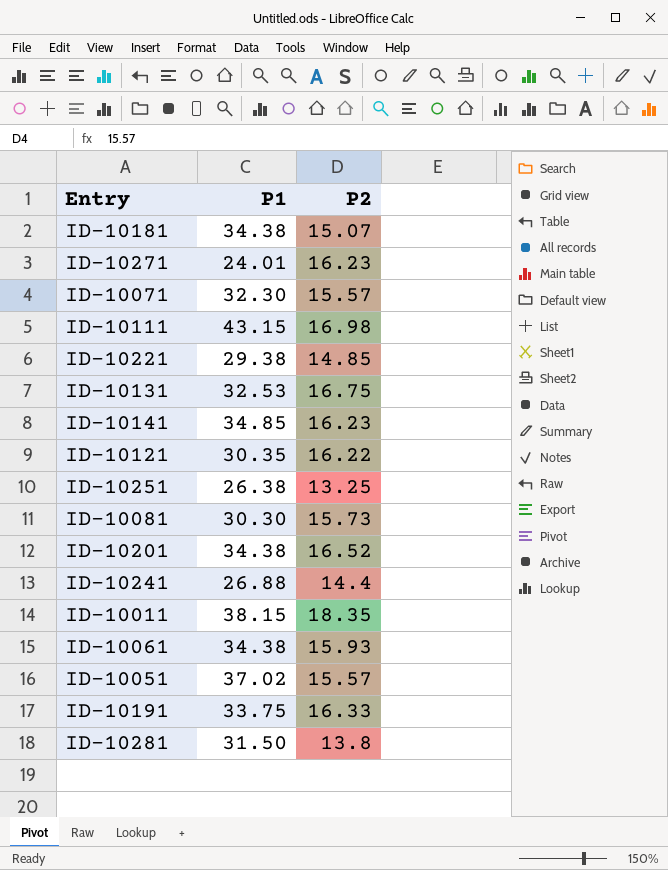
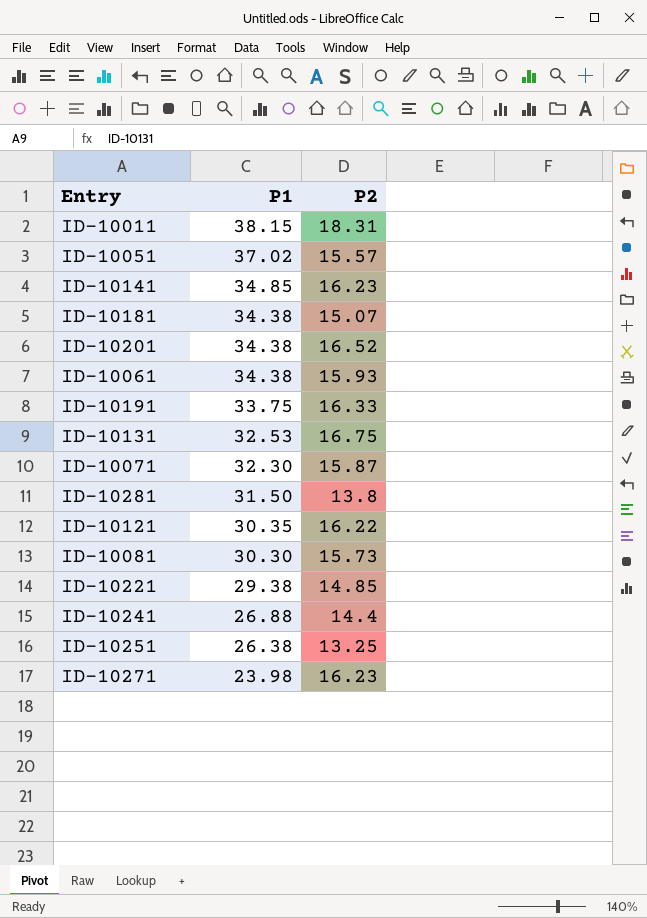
row order: none -> P1 descending
row ID-10111: 43.15 | 16.98 -> none
ID-10011 | P2: 18.35 -> 18.31
ID-10071 | P2: 15.57 -> 15.87
ID-10271 | P1: 24.01 -> 23.98

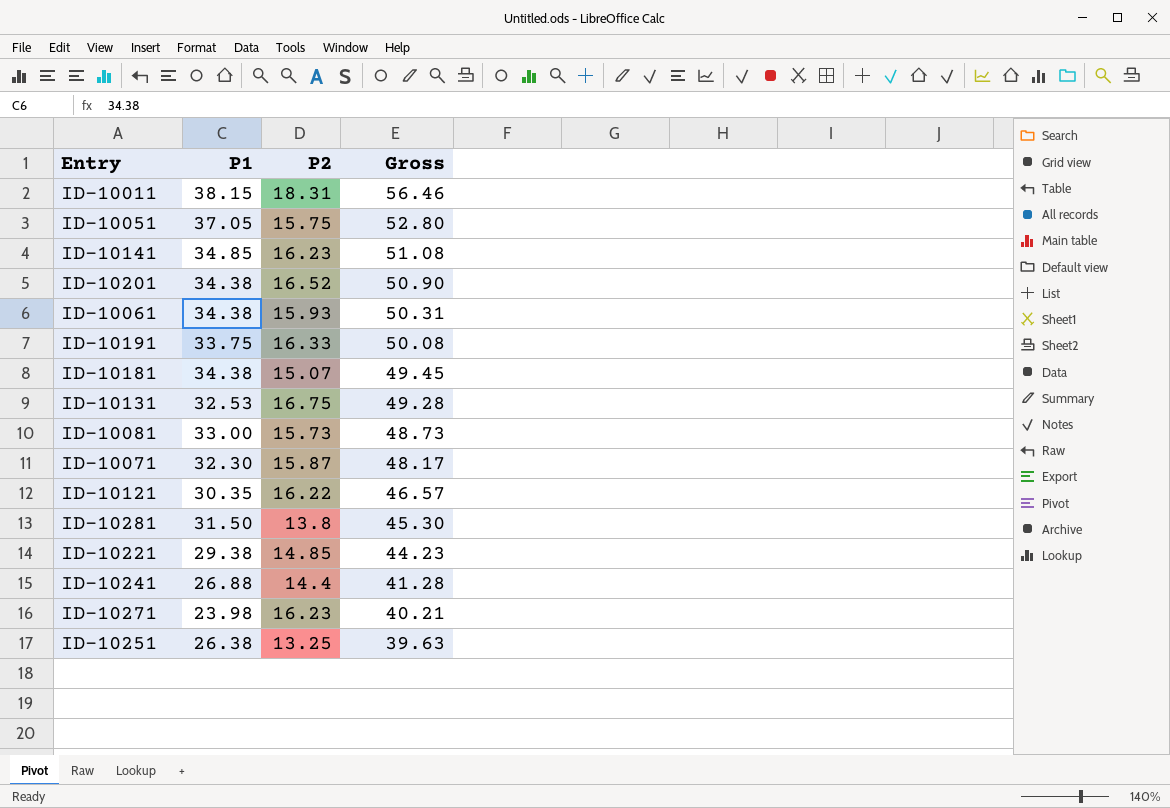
row order: P1 descending -> Gross descending
column Gross | formula: none -> [P1] + [P2]
ID-10051 | P1: 37.02 -> 37.05
ID-10051 | P2: 15.57 -> 15.75
ID-10081 | P1: 30.30 -> 33.00

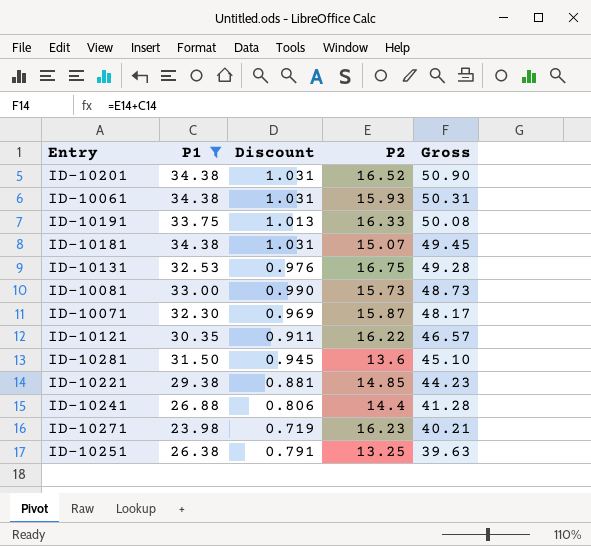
filter: none -> P1 <= 34.38
column Discount | formula: none -> [P1] * 0.03
ID-10281 | P2: 13.8 -> 13.6
ID-10281 | Gross: 45.30 -> 45.10

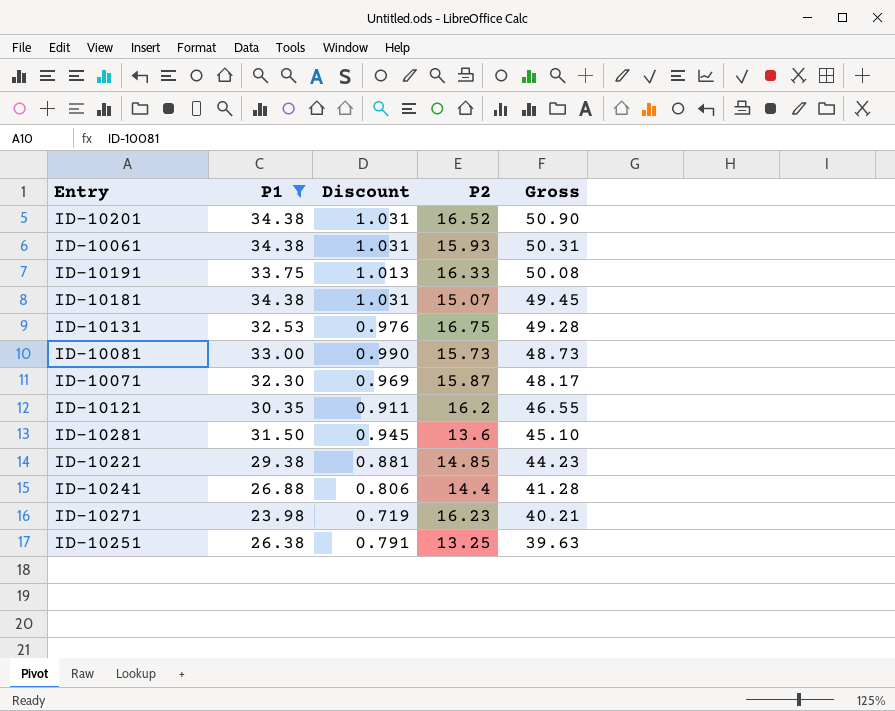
ID-10121 | P2: 16.22 -> 16.2
ID-10121 | Gross: 46.57 -> 46.55

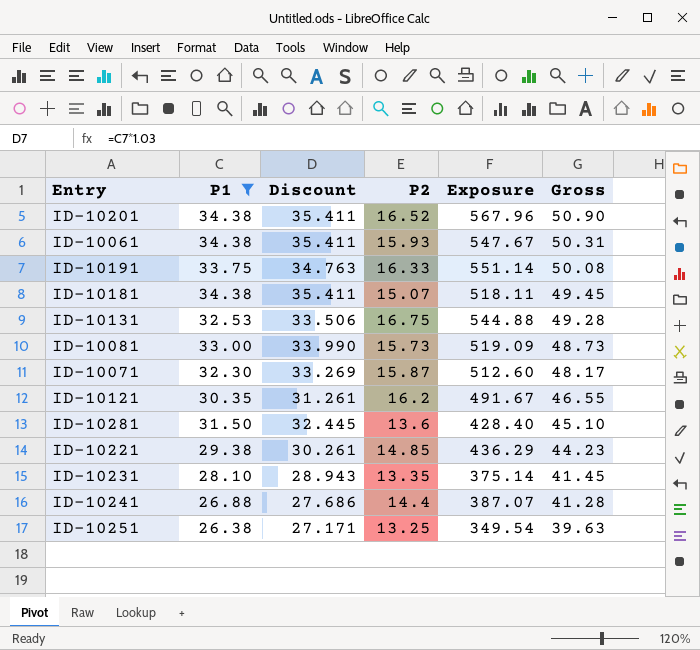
column Discount | formula: [P1] * 0.03 -> [P1] * 1.03
column Exposure | formula: none -> [P1] * [P2]
row ID-10271: 23.98 | 0.719 | 16.23 | 40.21 -> none
row ID-10231: none -> 28.10 | 28.943 | 13.35 | 375.14 | 41.45

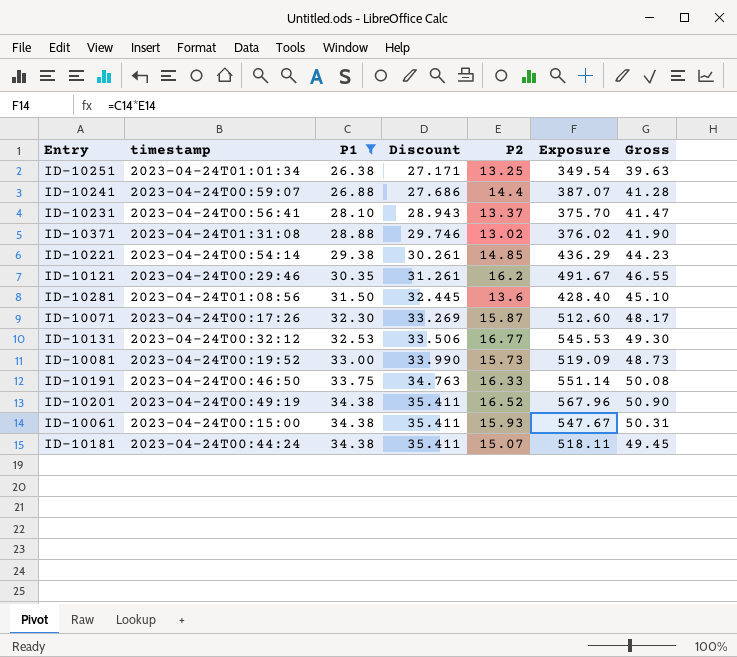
row order: Gross descending -> P1 ascending
column timestamp | position: none -> 2
ID-10231 | P2: 13.35 -> 13.37
ID-10231 | Exposure: 375.14 -> 375.70
ID-10231 | Gross: 41.45 -> 41.47
row ID-10371: none -> 2023-04-24T01:31:08 | 28.88 | 29.746 | 13.02 | 376.02 | 41.90
ID-10131 | P2: 16.75 -> 16.77
ID-10131 | Exposure: 544.88 -> 545.53
ID-10131 | Gross: 49.28 -> 49.30

